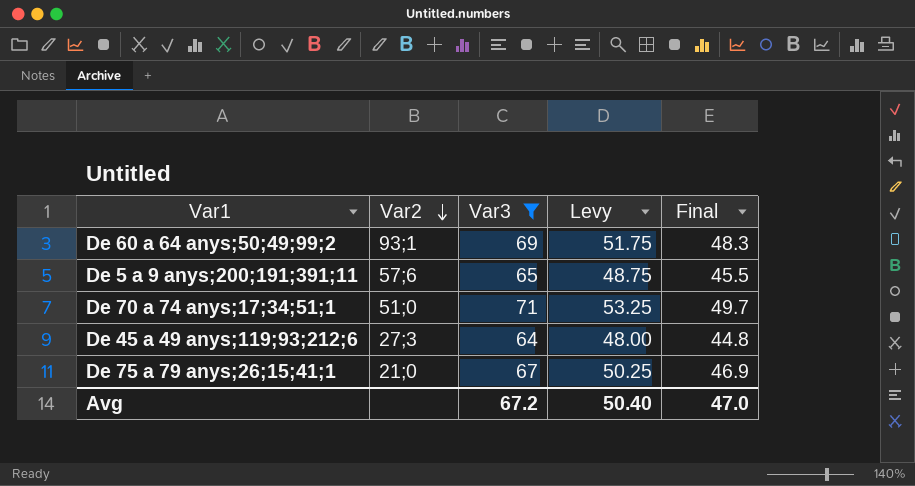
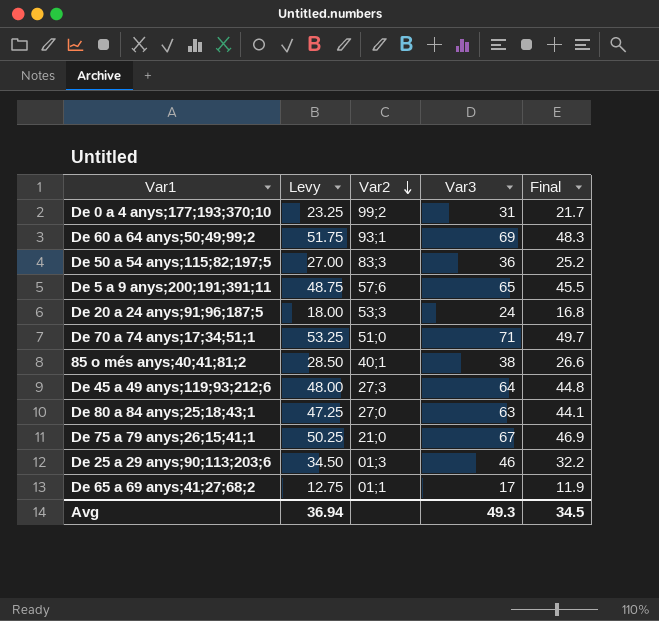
filter: Var3 >= 64 -> none
column Levy | position: 4 -> 2
Avg | Levy: 50.40 -> 36.94
Avg | Var3: 67.2 -> 49.3
Avg | Final: 47.0 -> 34.5

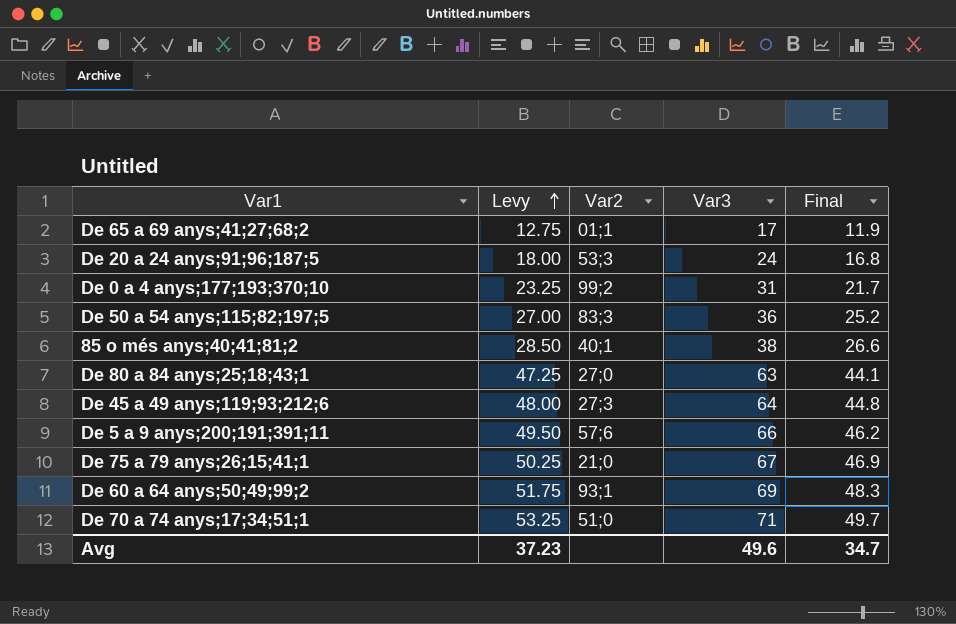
row order: Var2 descending -> Levy ascending
row De 25 a 29 anys;90;113;203;6: 34.50 | 01;3 | 46 | 32.2 -> none
De 5 a 9 anys;200;191;391;11 | Levy: 48.75 -> 49.50
De 5 a 9 anys;200;191;391;11 | Var3: 65 -> 66
De 5 a 9 anys;200;191;391;11 | Final: 45.5 -> 46.2
Avg | Levy: 36.94 -> 37.23
Avg | Var3: 49.3 -> 49.6
Avg | Final: 34.5 -> 34.7

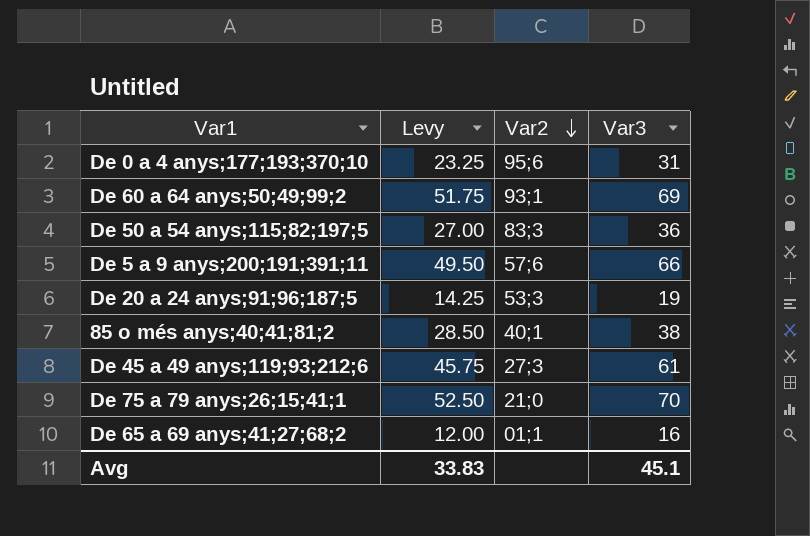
row order: Levy ascending -> Var2 descending
column Final | formula: [Var3] * 0.7 -> none
row De 80 a 84 anys;25;18;43;1: 47.25 | 27;0 | 63 | 44.1 -> none
row De 70 a 74 anys;17;34;51;1: 53.25 | 51;0 | 71 | 49.7 -> none
De 0 a 4 anys;177;193;370;10 | Var2: 99;2 -> 95;6
De 20 a 24 anys;91;96;187;5 | Levy: 18.00 -> 14.25
De 20 a 24 anys;91;96;187;5 | Var3: 24 -> 19
De 45 a 49 anys;119;93;212;6 | Levy: 48.00 -> 45.75
De 45 a 49 anys;119;93;212;6 | Var3: 64 -> 61
De 75 a 79 anys;26;15;41;1 | Levy: 50.25 -> 52.50
De 75 a 79 anys;26;15;41;1 | Var3: 67 -> 70
De 65 a 69 anys;41;27;68;2 | Levy: 12.75 -> 12.00
De 65 a 69 anys;41;27;68;2 | Var3: 17 -> 16
Avg | Levy: 37.23 -> 33.83
Avg | Var3: 49.6 -> 45.1

